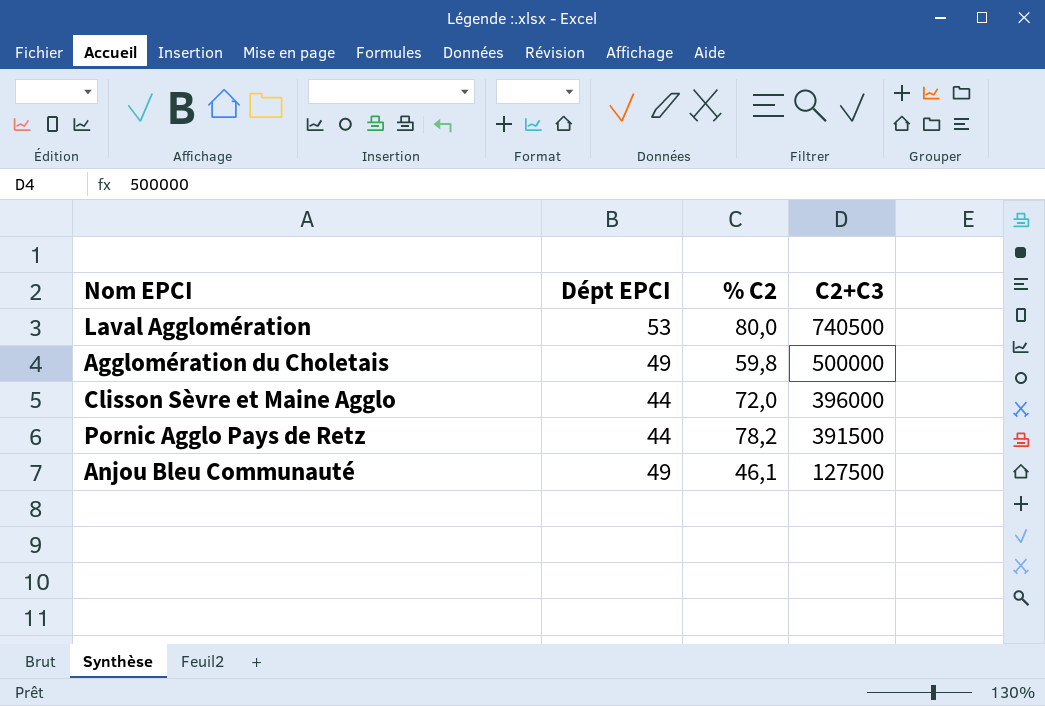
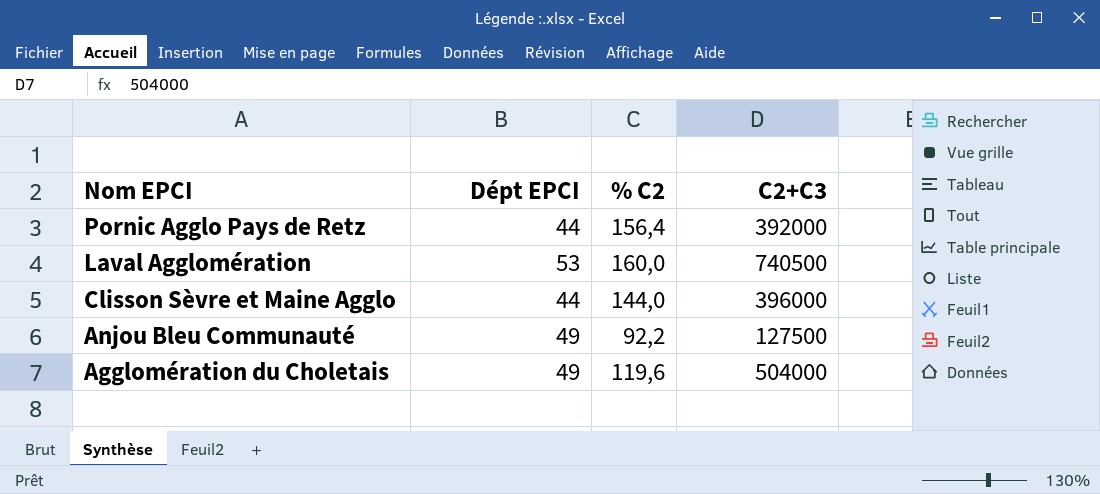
row order: C2+C3 descending -> Nom EPCI descending
Pornic Agglo Pays de Retz | % C2: 78,2 -> 156,4
Pornic Agglo Pays de Retz | C2+C3: 391500 -> 392000
Laval Agglomération | % C2: 80,0 -> 160,0
Clisson Sèvre et Maine Agglo | % C2: 72,0 -> 144,0
Anjou Bleu Communauté | % C2: 46,1 -> 92,2
Agglomération du Choletais | % C2: 59,8 -> 119,6
Agglomération du Choletais | C2+C3: 500000 -> 504000

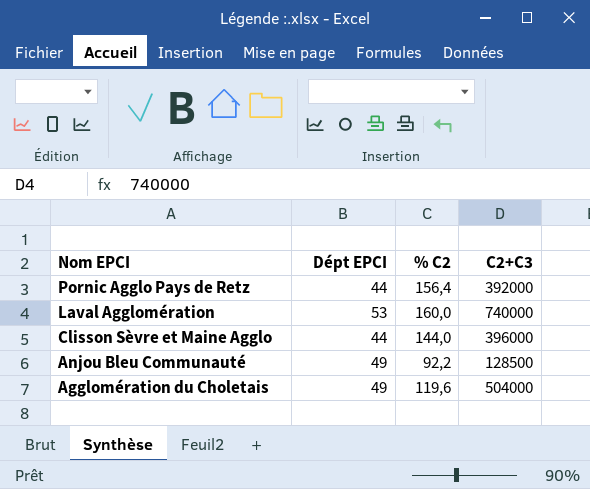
Laval Agglomération | C2+C3: 740500 -> 740000
Anjou Bleu Communauté | C2+C3: 127500 -> 128500

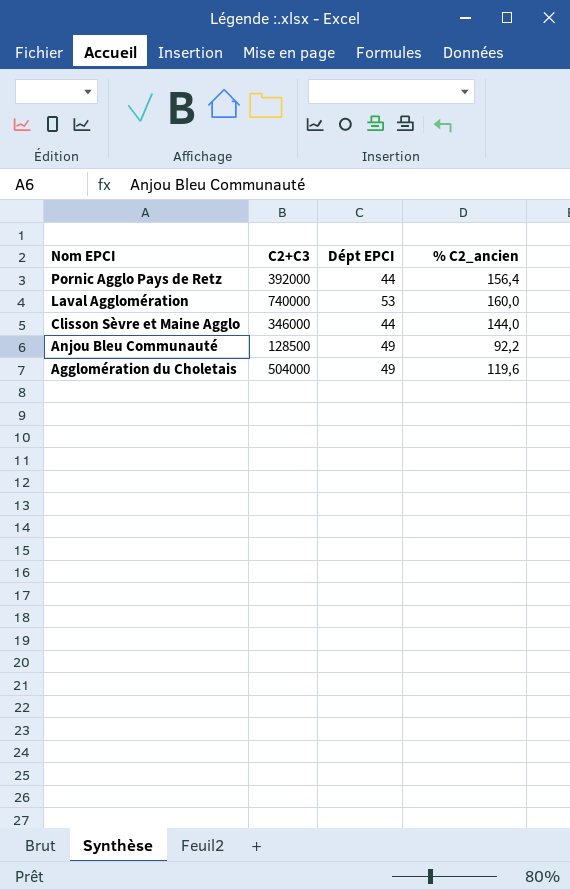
column C2+C3 | position: 4 -> 2
column name: % C2 -> % C2_ancien
Clisson Sèvre et Maine Agglo | C2+C3: 396000 -> 346000

